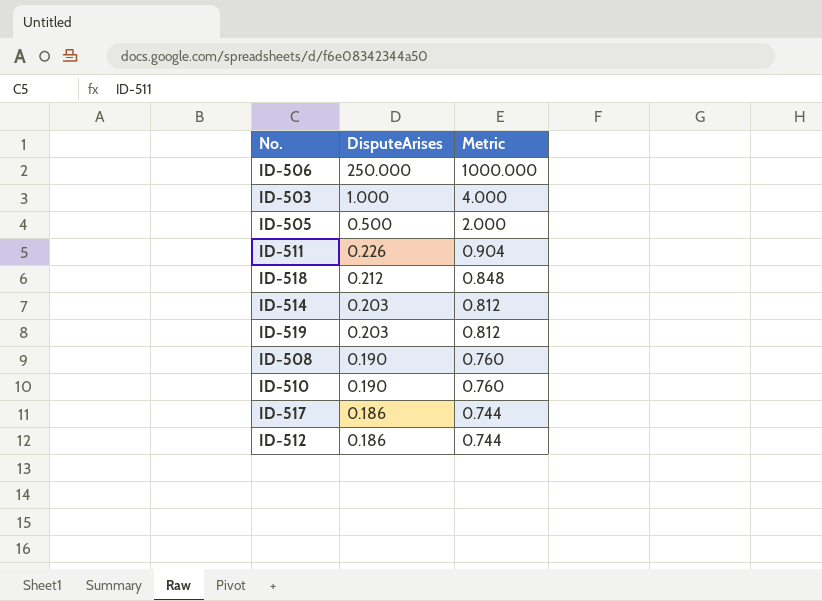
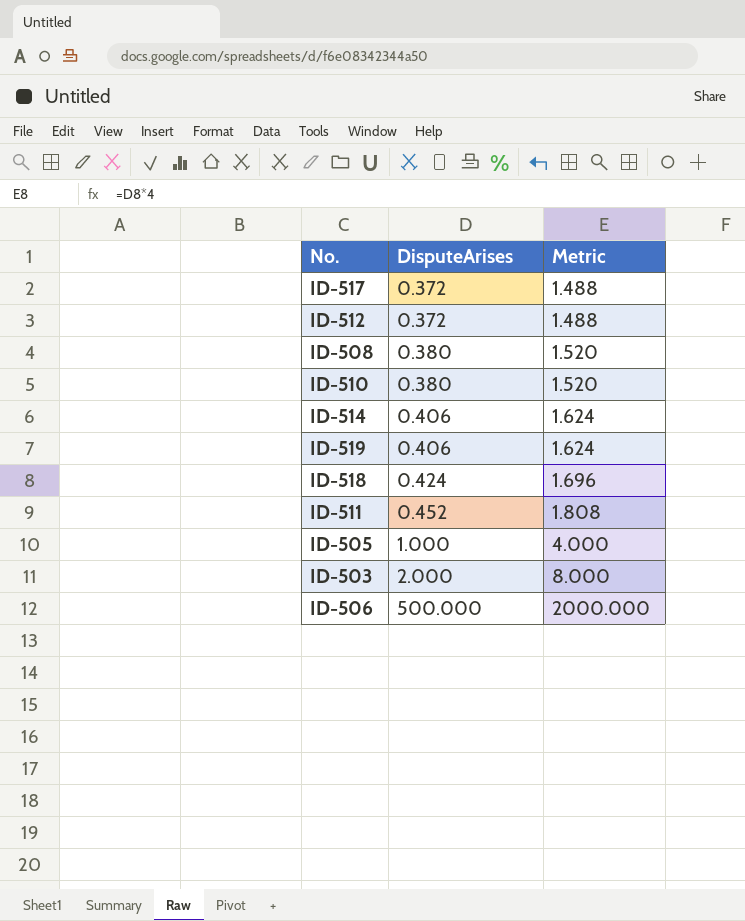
row order: DisputeArises descending -> DisputeArises ascending
ID-517 | DisputeArises: 0.186 -> 0.372
ID-517 | Metric: 0.744 -> 1.488
ID-512 | DisputeArises: 0.186 -> 0.372
ID-512 | Metric: 0.744 -> 1.488
ID-508 | DisputeArises: 0.190 -> 0.380
ID-508 | Metric: 0.760 -> 1.520
ID-510 | DisputeArises: 0.190 -> 0.380
ID-510 | Metric: 0.760 -> 1.520
ID-514 | DisputeArises: 0.203 -> 0.406
ID-514 | Metric: 0.812 -> 1.624
ID-519 | DisputeArises: 0.203 -> 0.406
ID-519 | Metric: 0.812 -> 1.624
ID-518 | DisputeArises: 0.212 -> 0.424
ID-518 | Metric: 0.848 -> 1.696
ID-511 | DisputeArises: 0.226 -> 0.452
ID-511 | Metric: 0.904 -> 1.808
ID-505 | DisputeArises: 0.500 -> 1.000
ID-505 | Metric: 2.000 -> 4.000
ID-503 | DisputeArises: 1.000 -> 2.000
ID-503 | Metric: 4.000 -> 8.000
ID-506 | DisputeArises: 250.000 -> 500.000
ID-506 | Metric: 1000.000 -> 2000.000

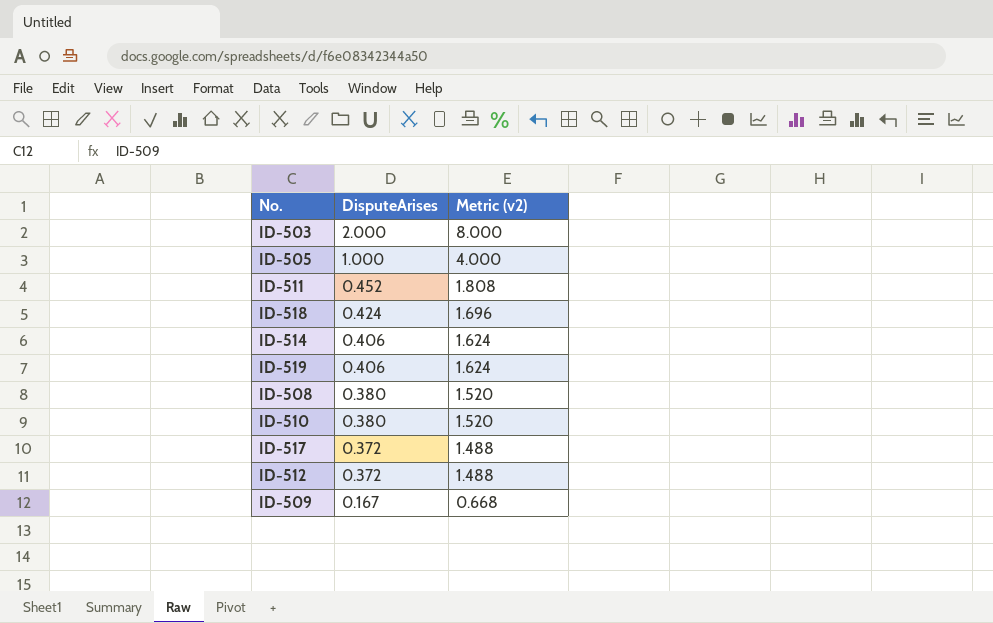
row order: DisputeArises ascending -> DisputeArises descending
column name: Metric -> Metric (v2)
row ID-506: 500.000 | 2000.000 -> none
row ID-509: none -> 0.167 | 0.668

